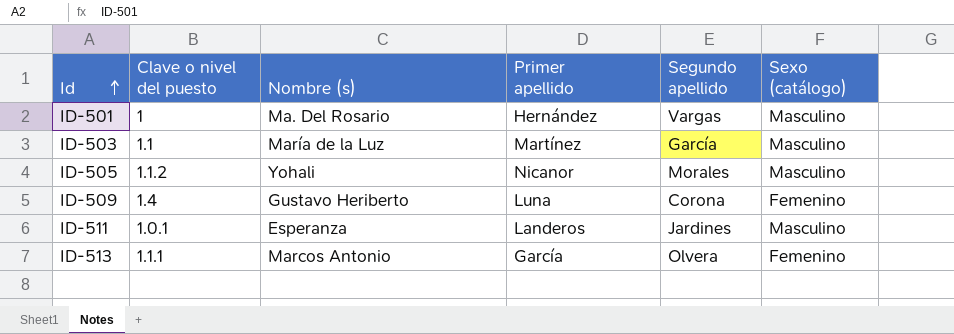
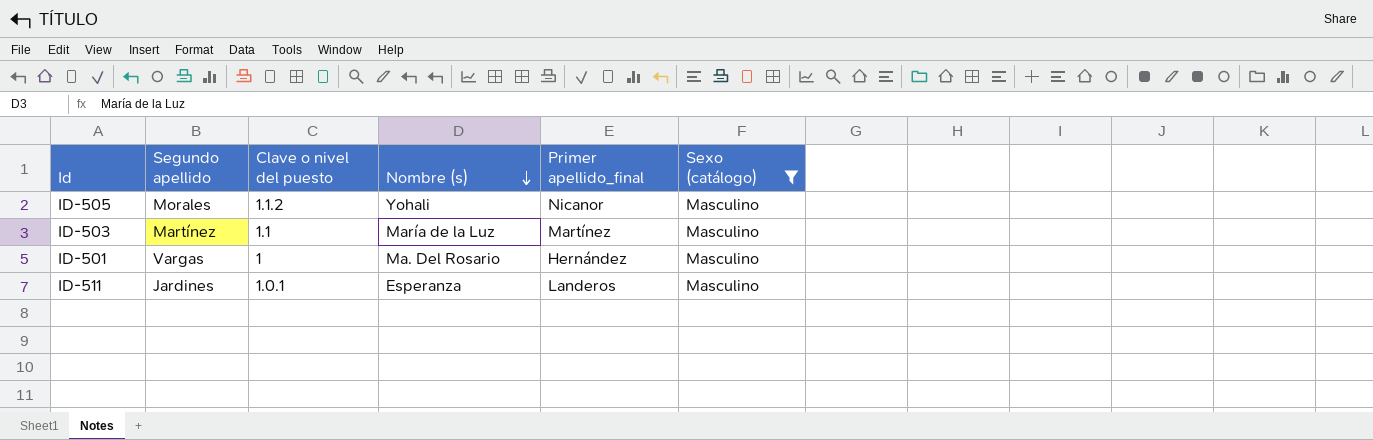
filter: none -> Sexo (catálogo) = Masculino
row order: Id ascending -> Nombre (s) descending
column Segundo apellido | position: 5 -> 2
column name: Primer apellido -> Primer apellido_final
ID-503 | Segundo apellido: García -> Martínez

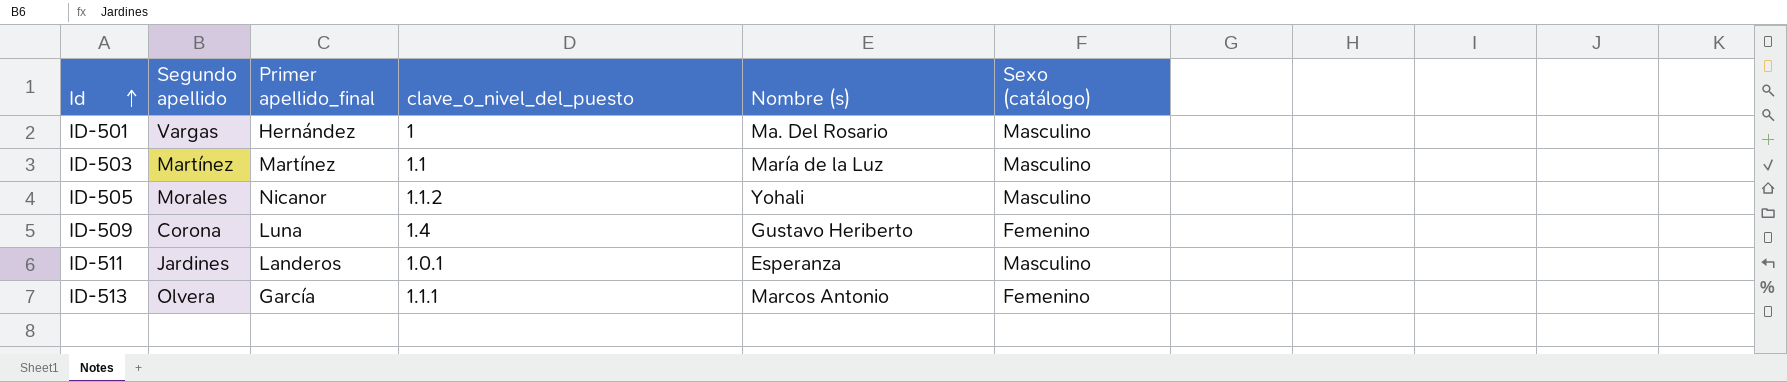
filter: Sexo (catálogo) = Masculino -> none
row order: Nombre (s) descending -> Id ascending
column Primer apellido_final | position: 5 -> 3
column name: Clave o nivel del puesto -> clave_o_nivel_del_puesto

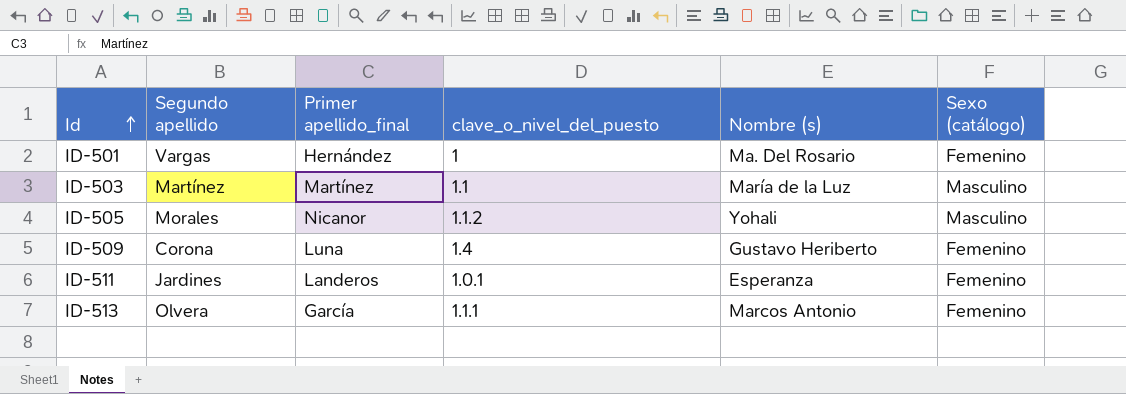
ID-501 | Sexo (catálogo): Masculino -> Femenino
ID-511 | Sexo (catálogo): Masculino -> Femenino

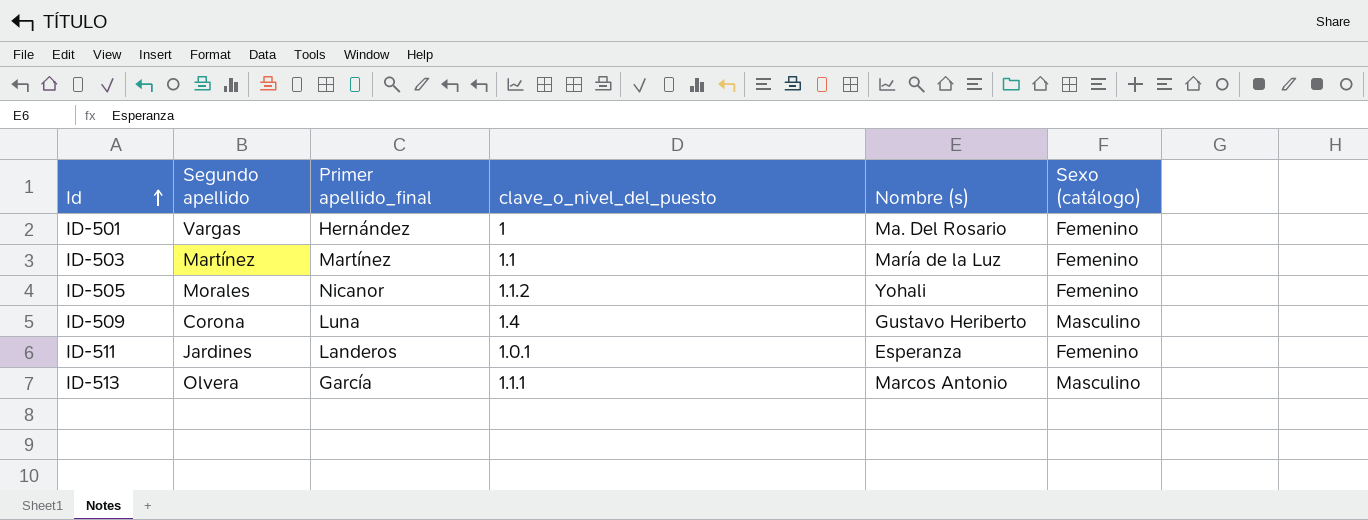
ID-503 | Sexo (catálogo): Masculino -> Femenino
ID-505 | Sexo (catálogo): Masculino -> Femenino
ID-509 | Sexo (catálogo): Femenino -> Masculino
ID-513 | Sexo (catálogo): Femenino -> Masculino

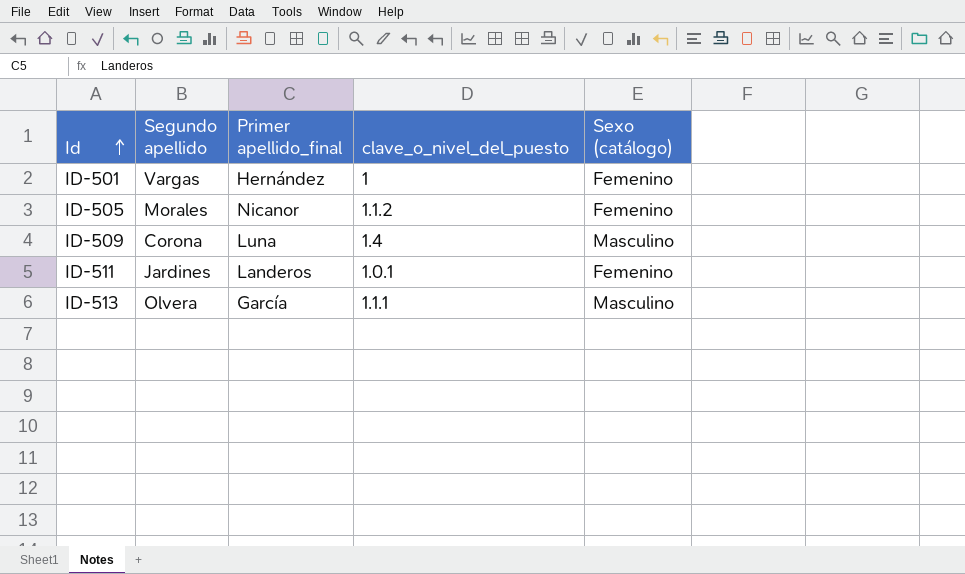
column Nombre (s) | position: 5 -> none
row ID-503: Martínez | Martínez | 1.1 | María de la Luz | Femenino -> none

